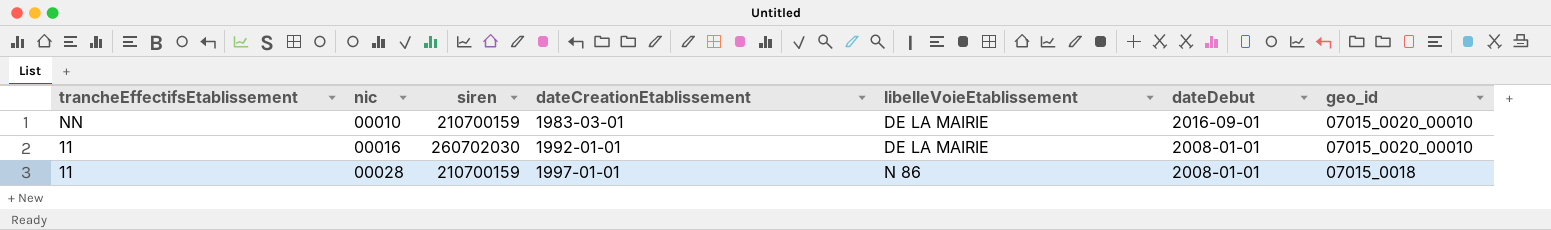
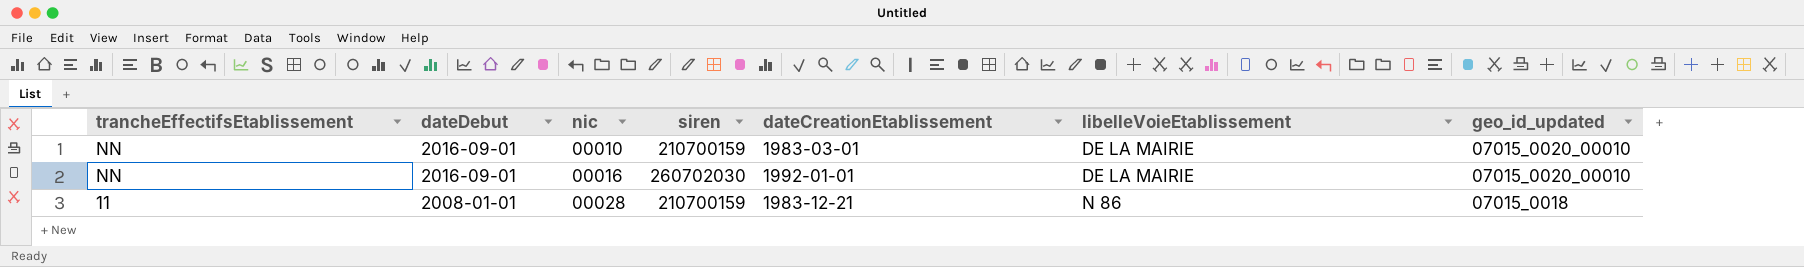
column dateDebut | position: 6 -> 2
column name: geo_id -> geo_id_updated
00016 | trancheEffectifsEtablissement: 11 -> NN
00016 | dateDebut: 2008-01-01 -> 2016-09-01
00028 | dateCreationEtablissement: 1997-01-01 -> 1983-12-21

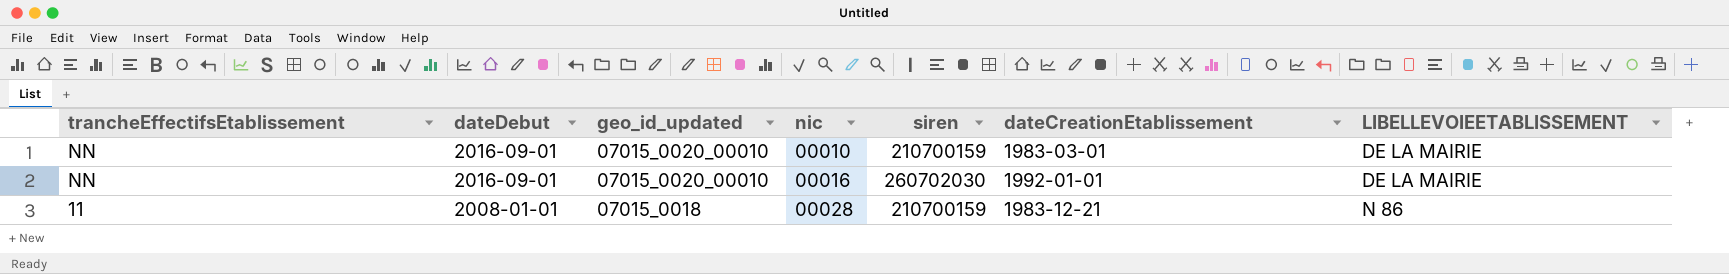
column geo_id_updated | position: 7 -> 3
column name: libelleVoieEtablissement -> LIBELLEVOIEETABLISSEMENT

